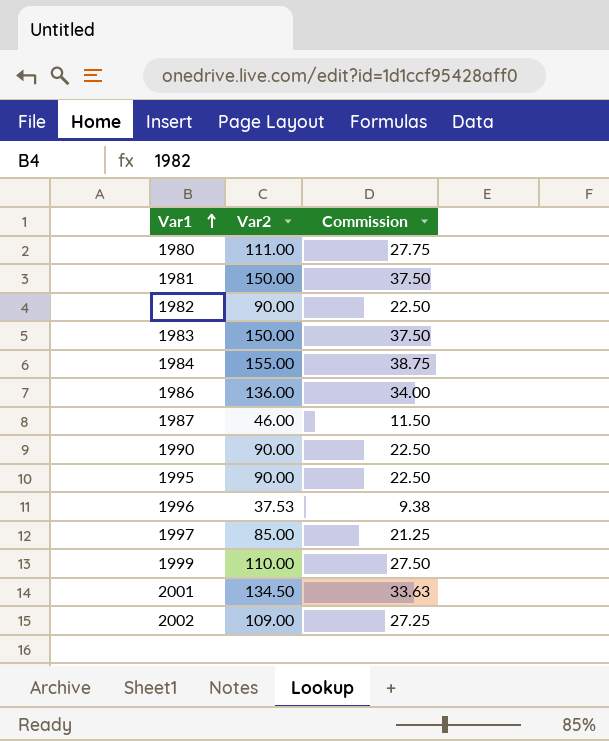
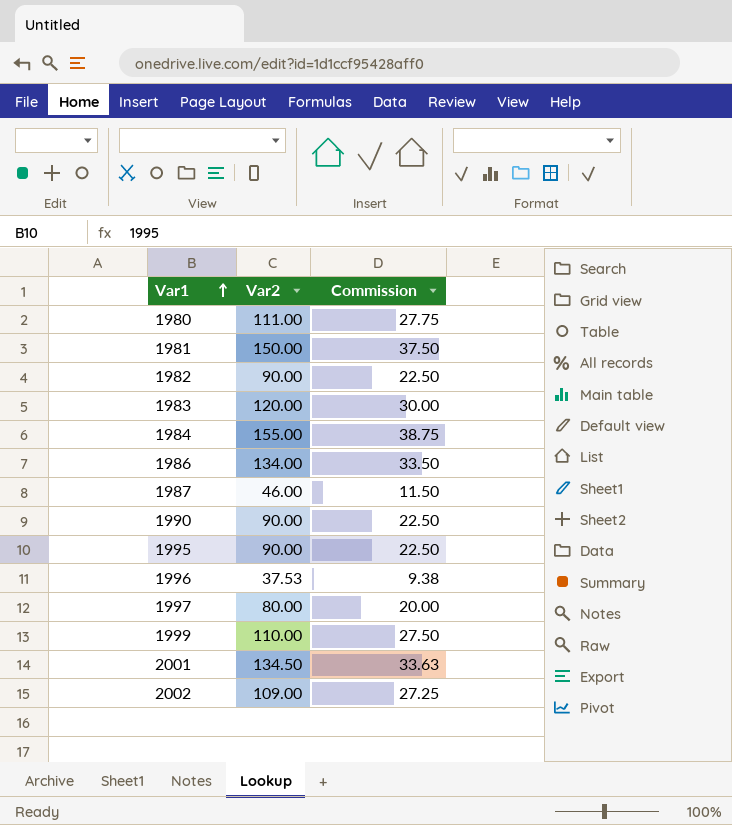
1983 | Var2: 150.00 -> 120.00
1983 | Commission: 37.50 -> 30.00
1986 | Var2: 136.00 -> 134.00
1986 | Commission: 34.00 -> 33.50
1997 | Var2: 85.00 -> 80.00
1997 | Commission: 21.25 -> 20.00

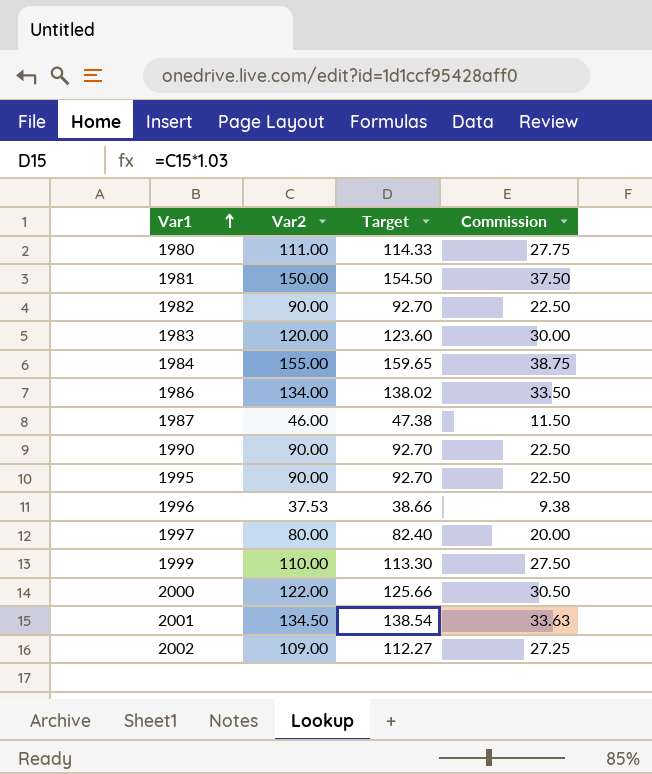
column Target | formula: none -> [Var2] * 1.03
row 2000: none -> 122.00 | 125.66 | 30.50

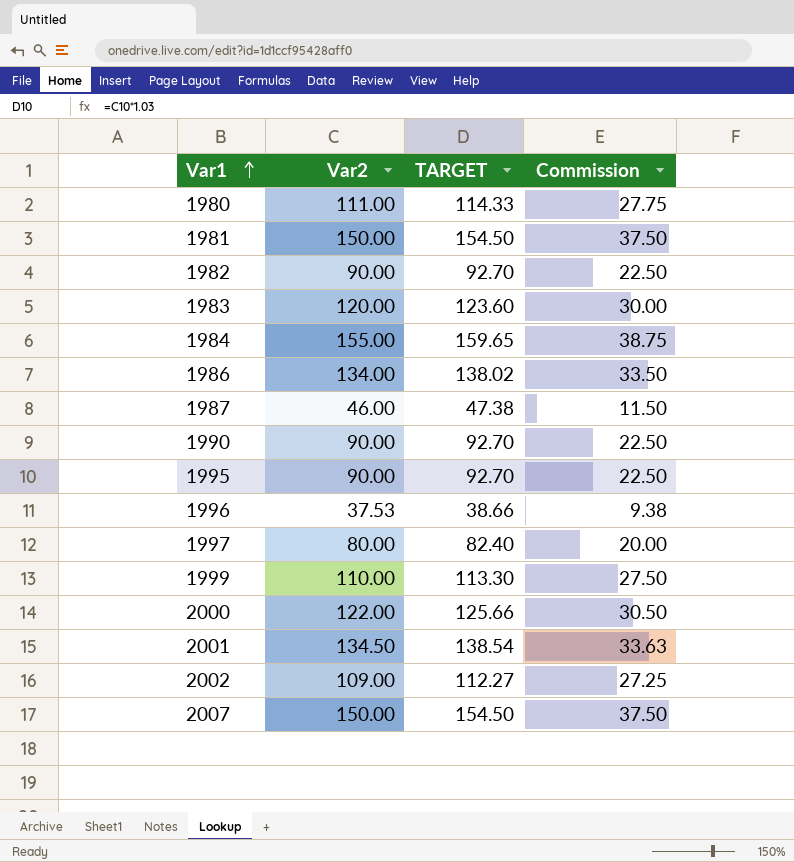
column name: Target -> TARGET
row 2007: none -> 150.00 | 154.50 | 37.50

